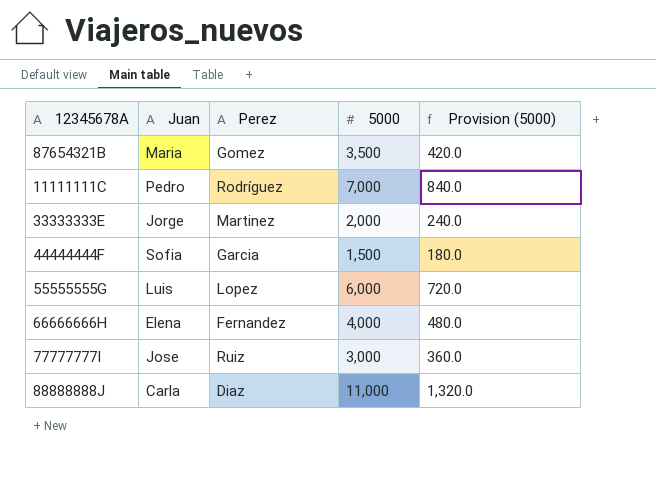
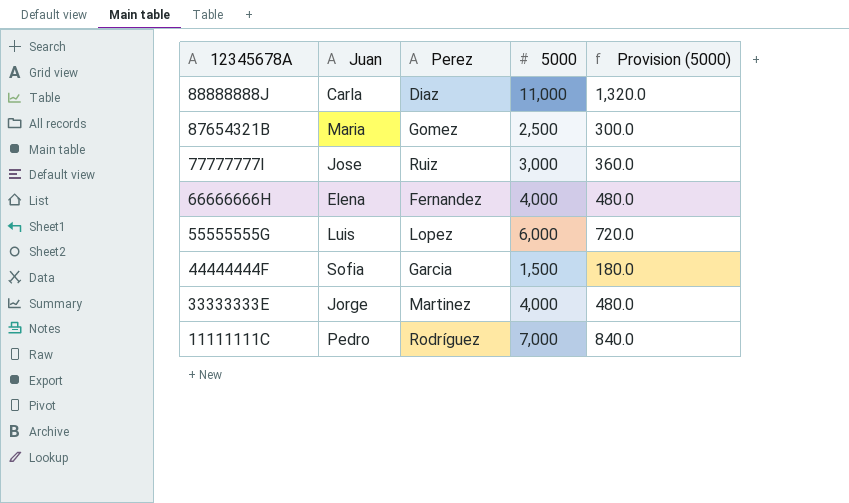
row order: none -> 12345678A descending
87654321B | 5000: 3,500 -> 2,500
87654321B | Provision (5000): 420.0 -> 300.0
33333333E | 5000: 2,000 -> 4,000
33333333E | Provision (5000): 240.0 -> 480.0

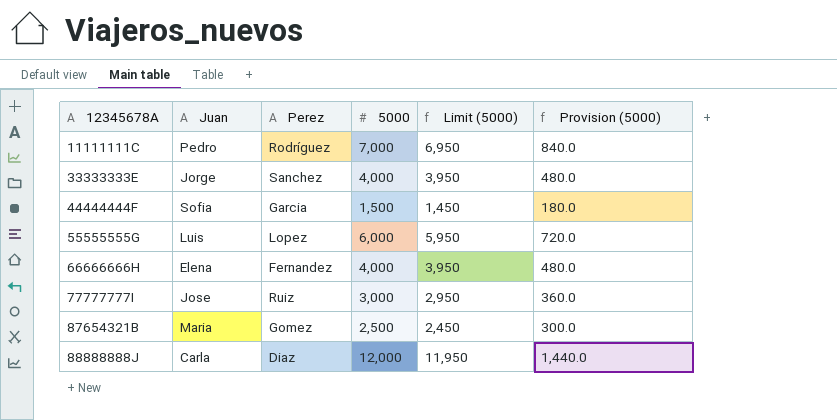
row order: 12345678A descending -> 12345678A ascending
column Limit (5000) | formula: none -> [5000] - 50
33333333E | Perez: Martinez -> Sanchez
88888888J | 5000: 11,000 -> 12,000
88888888J | Provision (5000): 1,320.0 -> 1,440.0

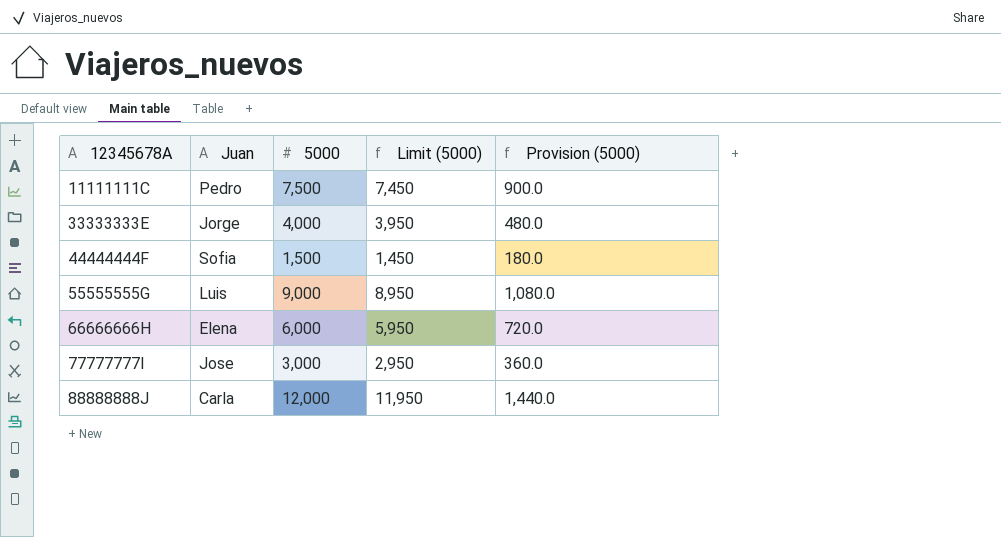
column Perez | position: 3 -> none
row 87654321B: Maria | Gomez | 2,500 | 2,450 | 300.0 -> none
11111111C | 5000: 7,000 -> 7,500
11111111C | Limit (5000): 6,950 -> 7,450
11111111C | Provision (5000): 840.0 -> 900.0
55555555G | 5000: 6,000 -> 9,000
55555555G | Limit (5000): 5,950 -> 8,950
55555555G | Provision (5000): 720.0 -> 1,080.0
66666666H | 5000: 4,000 -> 6,000
66666666H | Limit (5000): 3,950 -> 5,950
66666666H | Provision (5000): 480.0 -> 720.0

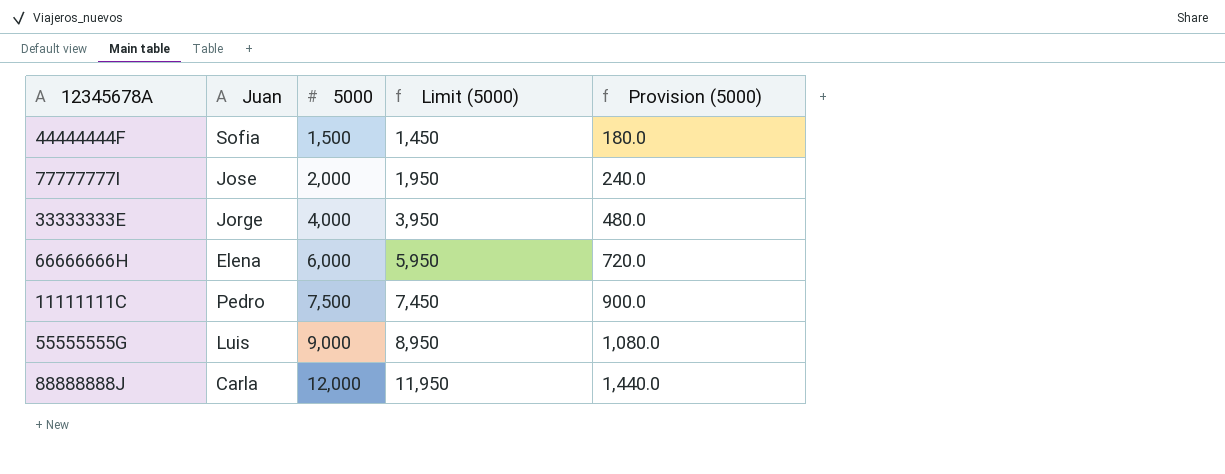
row order: 12345678A ascending -> 5000 ascending
77777777I | 5000: 3,000 -> 2,000
77777777I | Limit (5000): 2,950 -> 1,950
77777777I | Provision (5000): 360.0 -> 240.0

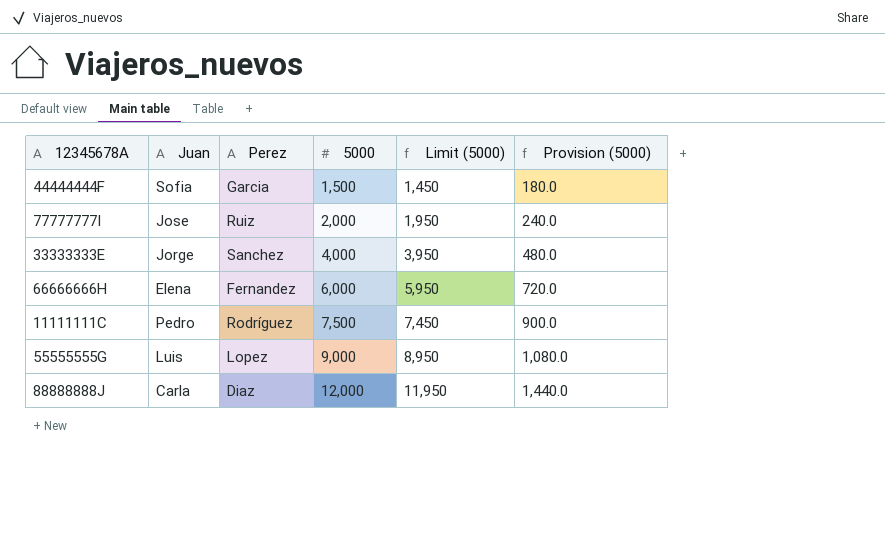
column Perez | position: none -> 3

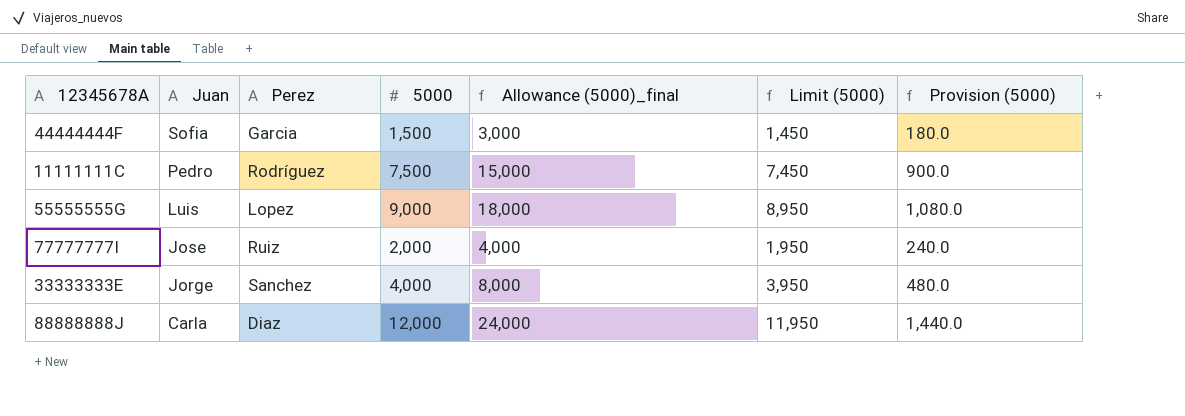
row order: 5000 ascending -> Juan descending
column Allowance (5000)_final | formula: none -> [5000] * 2
row 66666666H: Elena | Fernandez | 6,000 | 5,950 | 720.0 -> none

